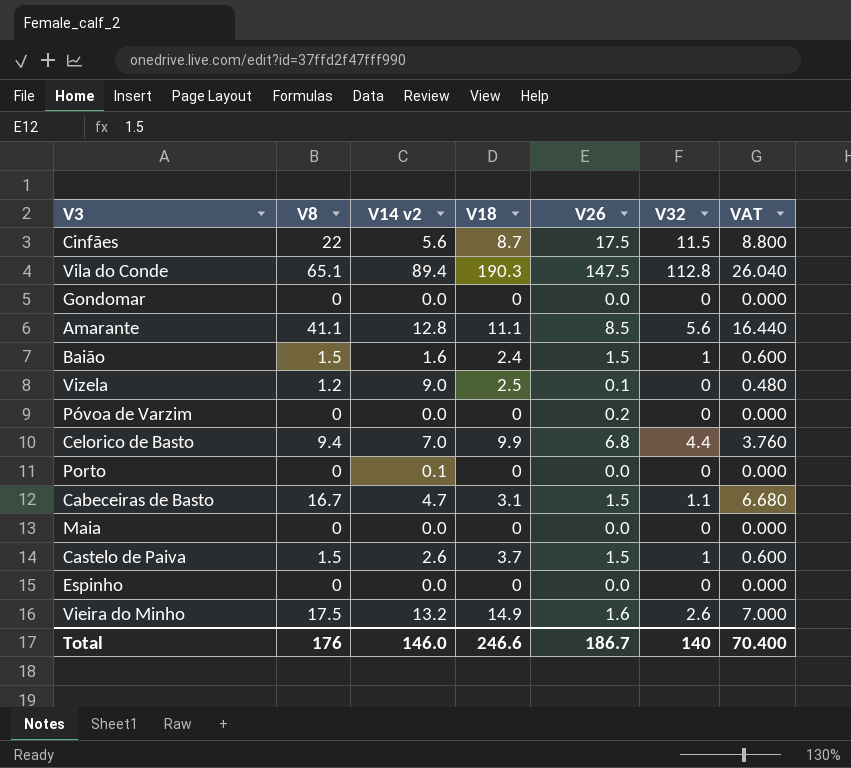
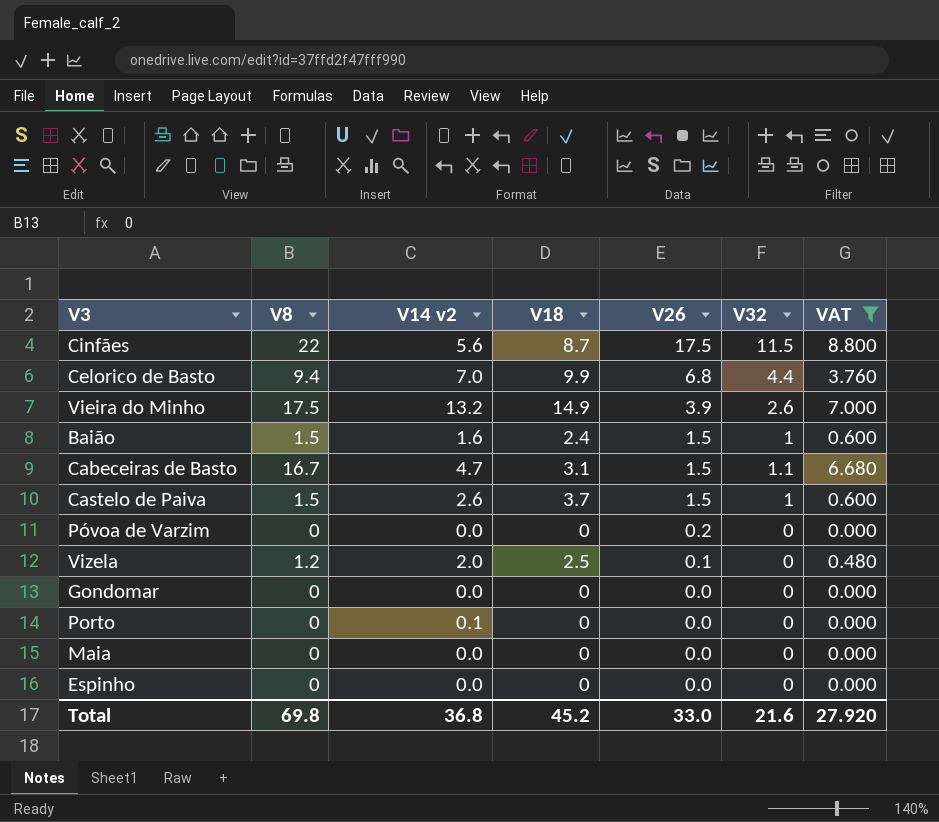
filter: none -> VAT <= 8.800
row order: none -> V26 descending
Vieira do Minho | V26: 1.6 -> 3.9
Vizela | V14 v2: 9.0 -> 2.0
Total | V8: 176 -> 69.8
Total | V14 v2: 146.0 -> 36.8
Total | V18: 246.6 -> 45.2
Total | V26: 186.7 -> 33.0
Total | V32: 140 -> 21.6
Total | VAT: 70.400 -> 27.920

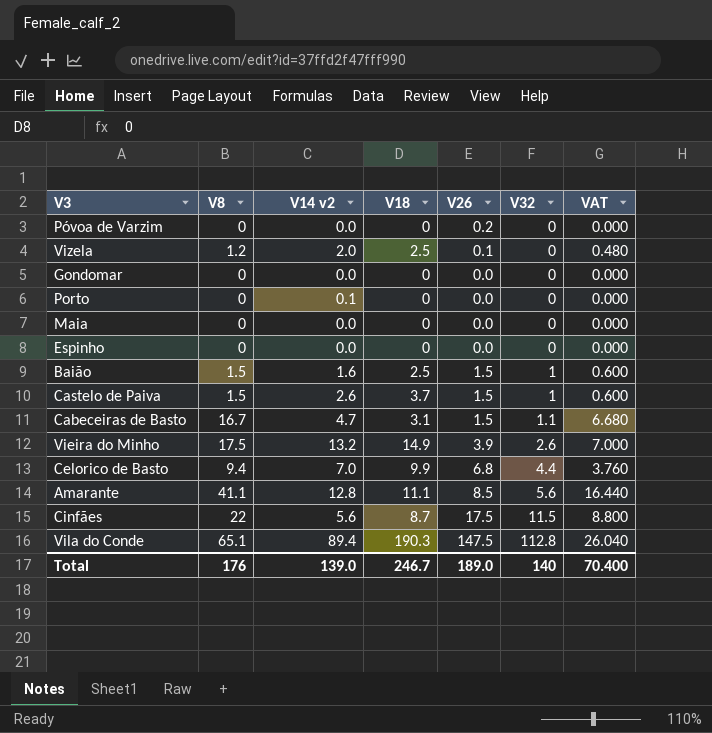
filter: VAT <= 8.800 -> none
row order: V26 descending -> V32 ascending
Baião | V18: 2.4 -> 2.5
Total | V8: 69.8 -> 176
Total | V14 v2: 36.8 -> 139.0
Total | V18: 45.2 -> 246.7
Total | V26: 33.0 -> 189.0
Total | V32: 21.6 -> 140
Total | VAT: 27.920 -> 70.400

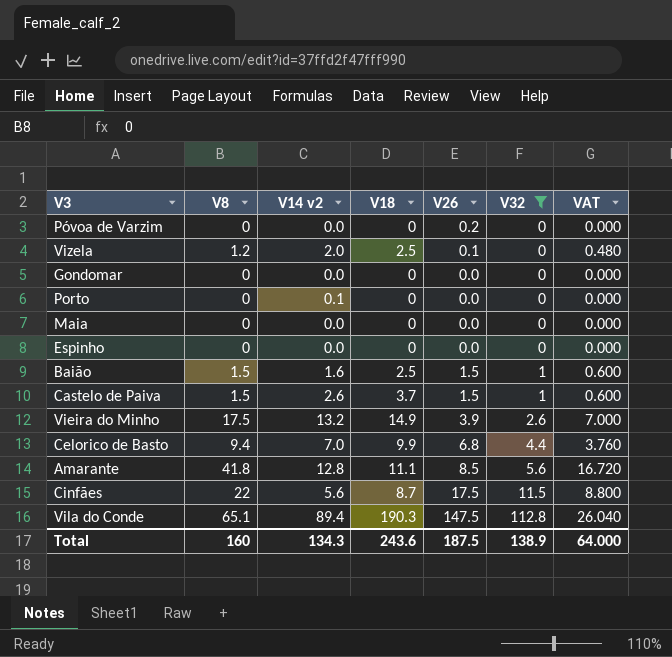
filter: none -> V32 != 1.1
Amarante | V8: 41.1 -> 41.8
Amarante | VAT: 16.440 -> 16.720
Total | V8: 176 -> 160
Total | V14 v2: 139.0 -> 134.3
Total | V18: 246.7 -> 243.6
Total | V26: 189.0 -> 187.5
Total | V32: 140 -> 138.9
Total | VAT: 70.400 -> 64.000

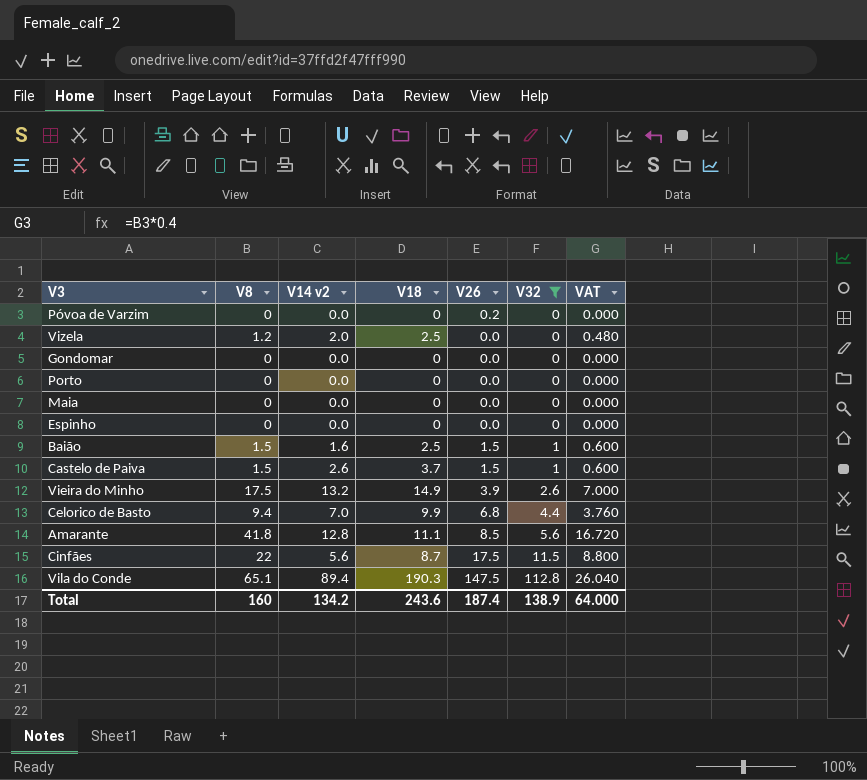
Vizela | V26: 0.1 -> 0.0
Porto | V14 v2: 0.1 -> 0.0
Total | V14 v2: 134.3 -> 134.2
Total | V26: 187.5 -> 187.4

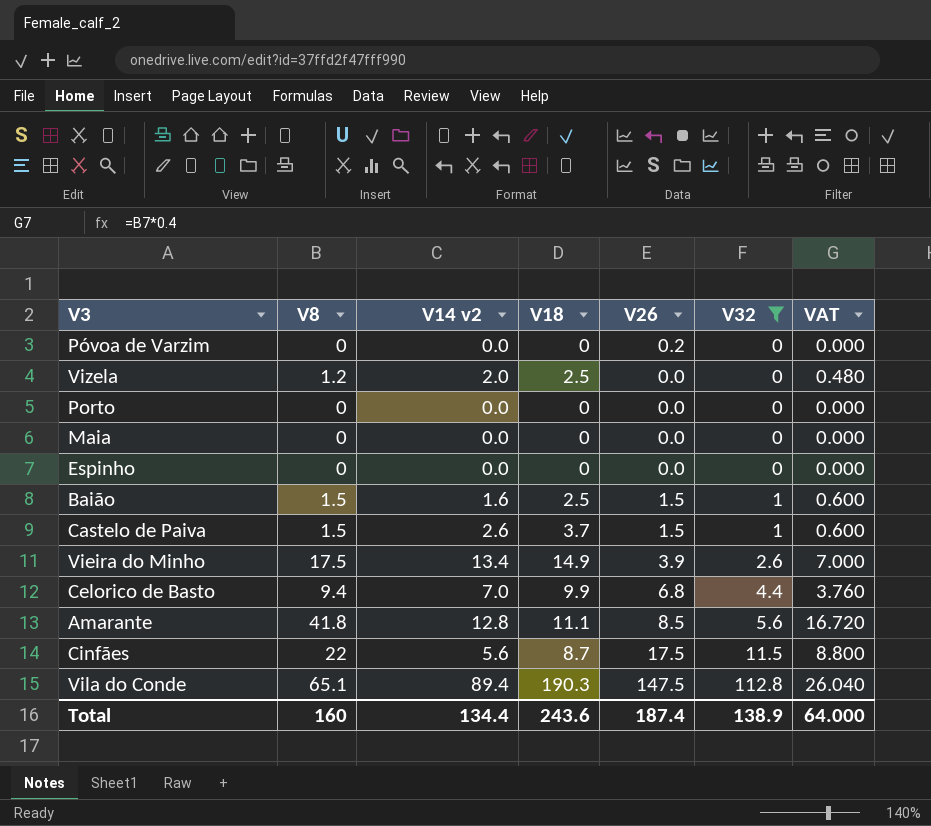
row Gondomar: 0 | 0.0 | 0 | 0.0 | 0 | 0.000 -> none
Vieira do Minho | V14 v2: 13.2 -> 13.4
Total | V14 v2: 134.2 -> 134.4

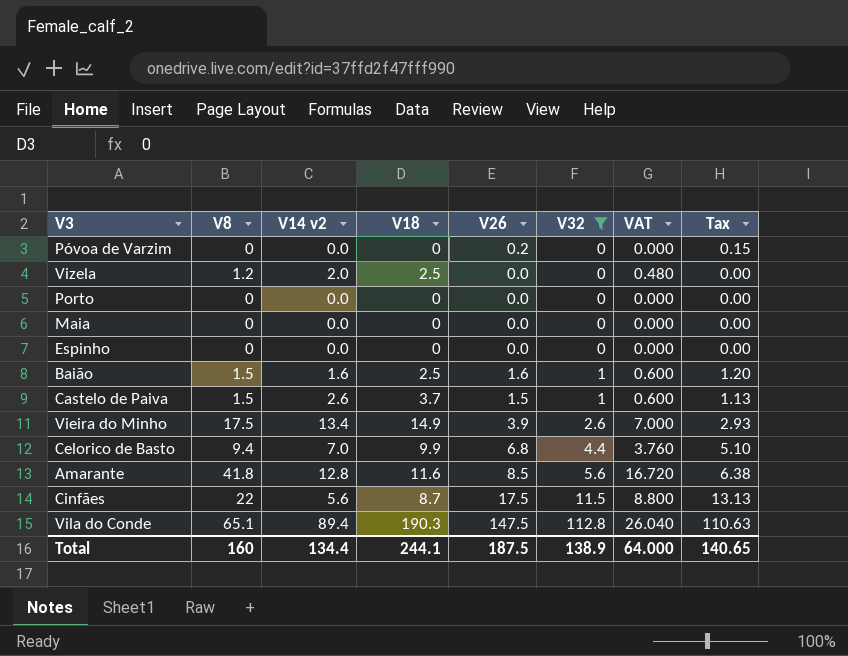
column Tax | formula: none -> [V26] * 0.75
Baião | V26: 1.5 -> 1.6
Amarante | V18: 11.1 -> 11.6
Total | V18: 243.6 -> 244.1
Total | V26: 187.4 -> 187.5

